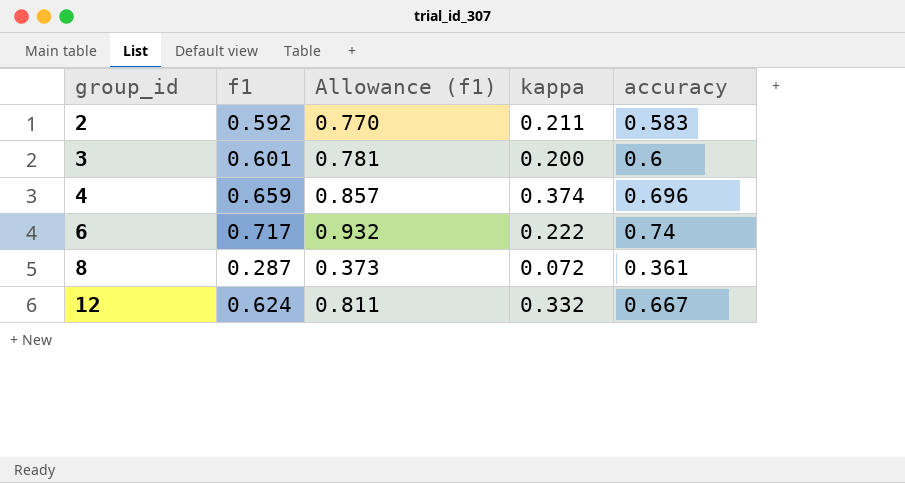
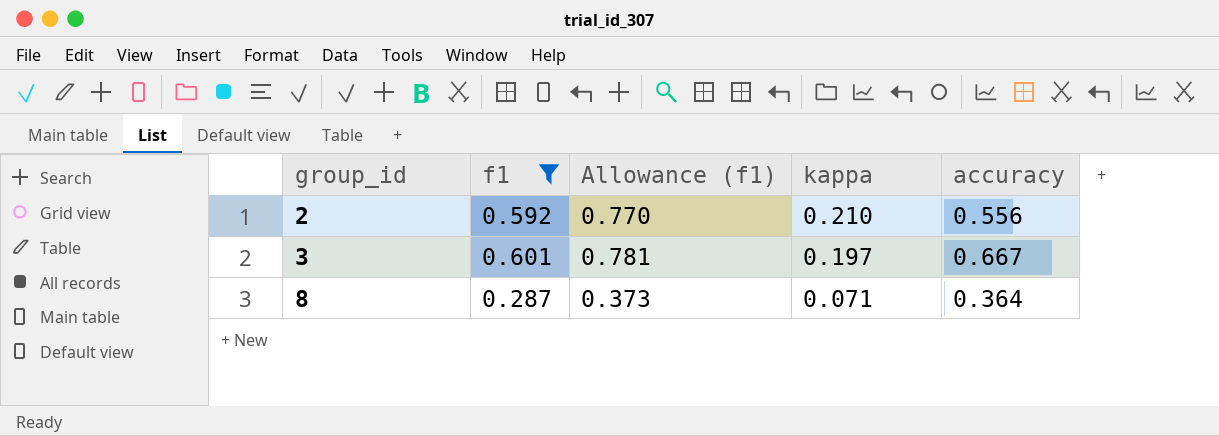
filter: none -> f1 <= 0.601
2 | kappa: 0.211 -> 0.210
2 | accuracy: 0.583 -> 0.556
3 | kappa: 0.200 -> 0.197
3 | accuracy: 0.6 -> 0.667
8 | kappa: 0.072 -> 0.071
8 | accuracy: 0.361 -> 0.364

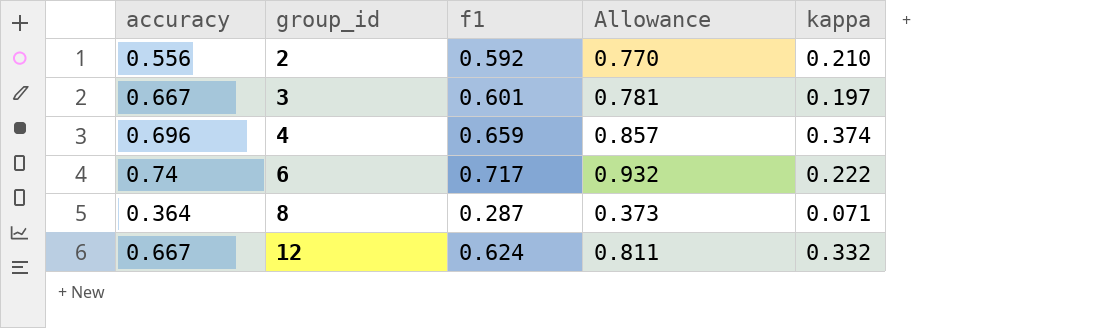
filter: f1 <= 0.601 -> none
column accuracy | position: 5 -> 1
column name: Allowance (f1) -> Allowance

